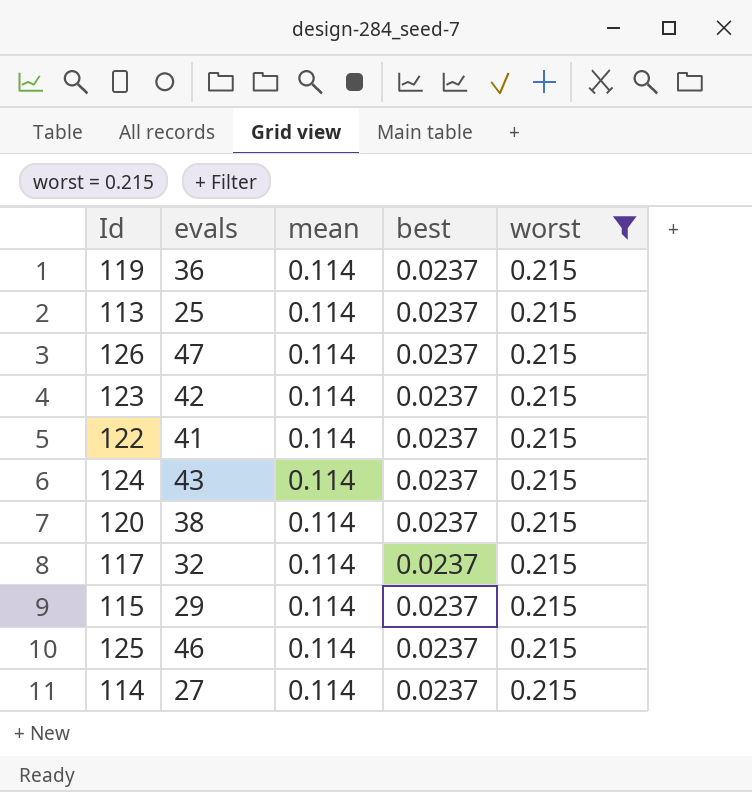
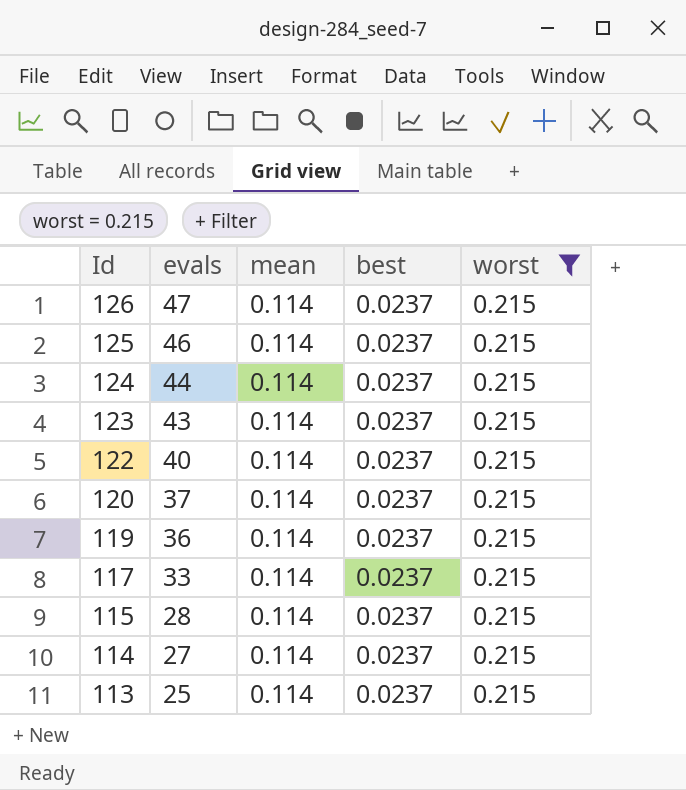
row order: none -> Id descending
124 | evals: 43 -> 44
123 | evals: 42 -> 43
122 | evals: 41 -> 40
120 | evals: 38 -> 37
117 | evals: 32 -> 33
115 | evals: 29 -> 28

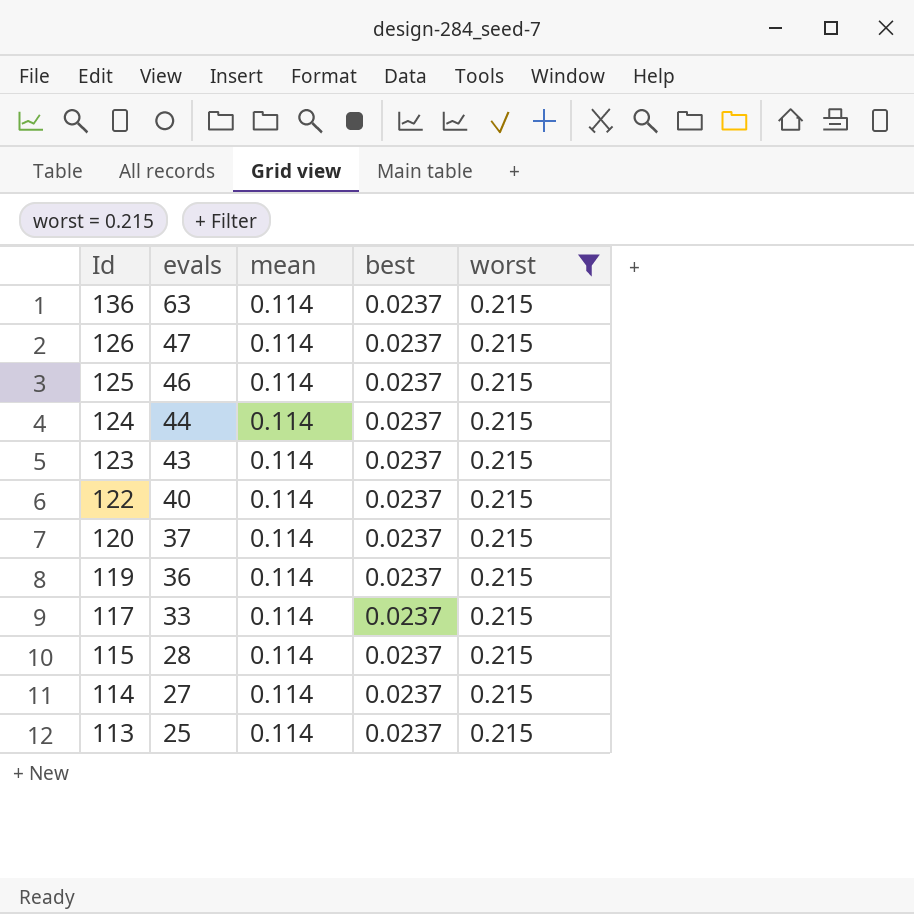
row 136: none -> 63 | 0.114 | 0.0237 | 0.215

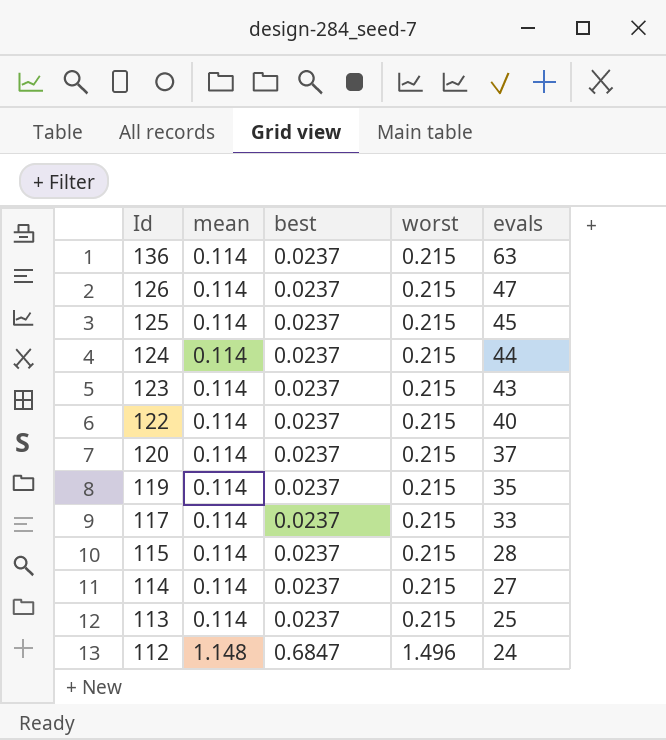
filter: worst = 0.215 -> none
column evals | position: 2 -> 5
125 | evals: 46 -> 45
119 | evals: 36 -> 35

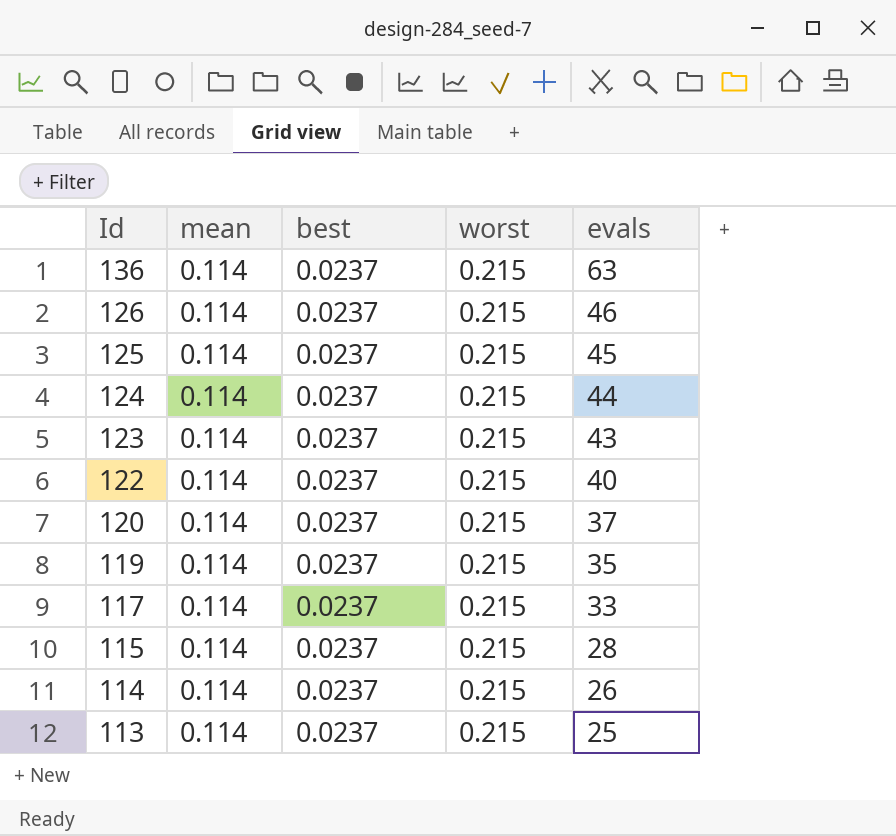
row 112: 1.148 | 0.6847 | 1.496 | 24 -> none
126 | evals: 47 -> 46
114 | evals: 27 -> 26

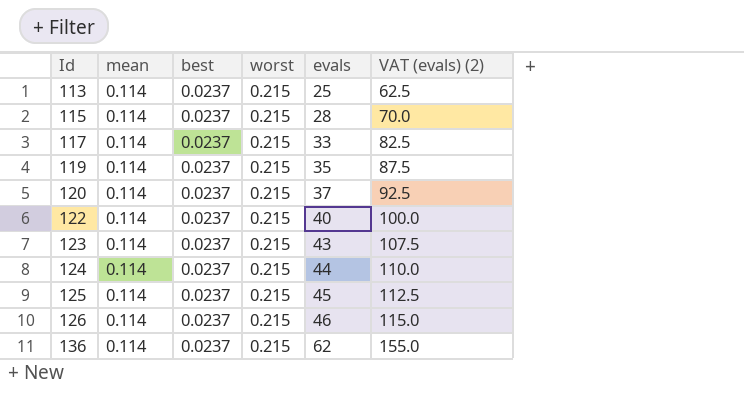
row order: Id descending -> Id ascending
column VAT (evals) (2) | formula: none -> [evals] * 2.5
row 114: 0.114 | 0.0237 | 0.215 | 26 -> none
136 | evals: 63 -> 62

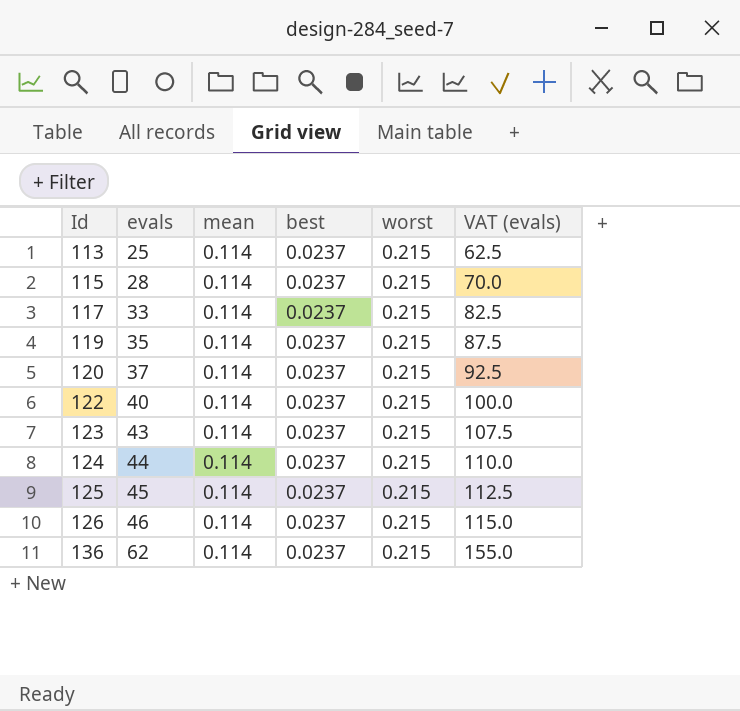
column evals | position: 5 -> 2
column name: VAT (evals) (2) -> VAT (evals)

